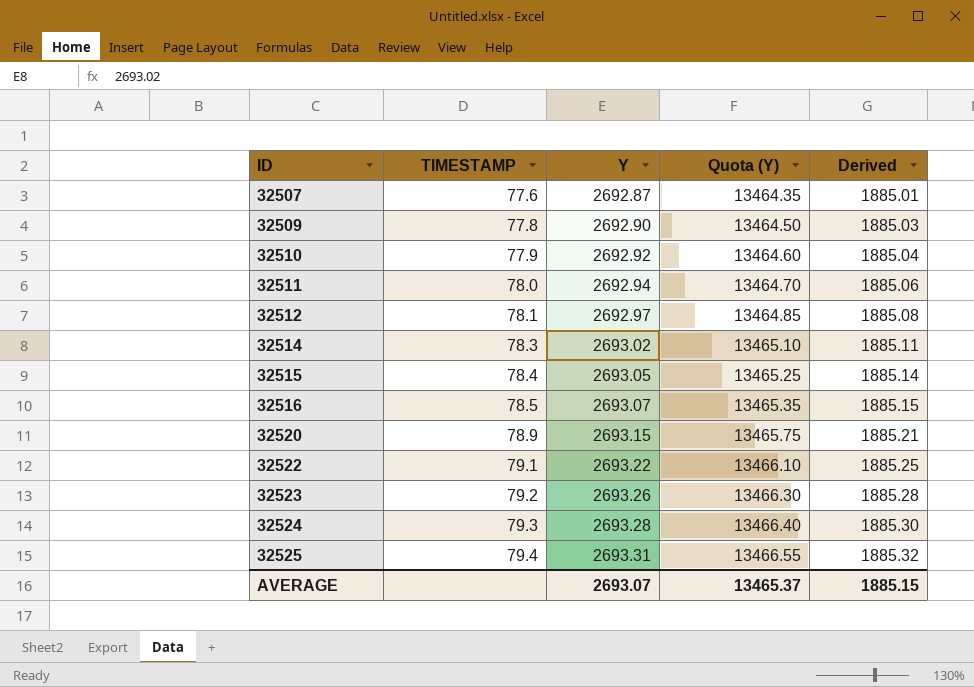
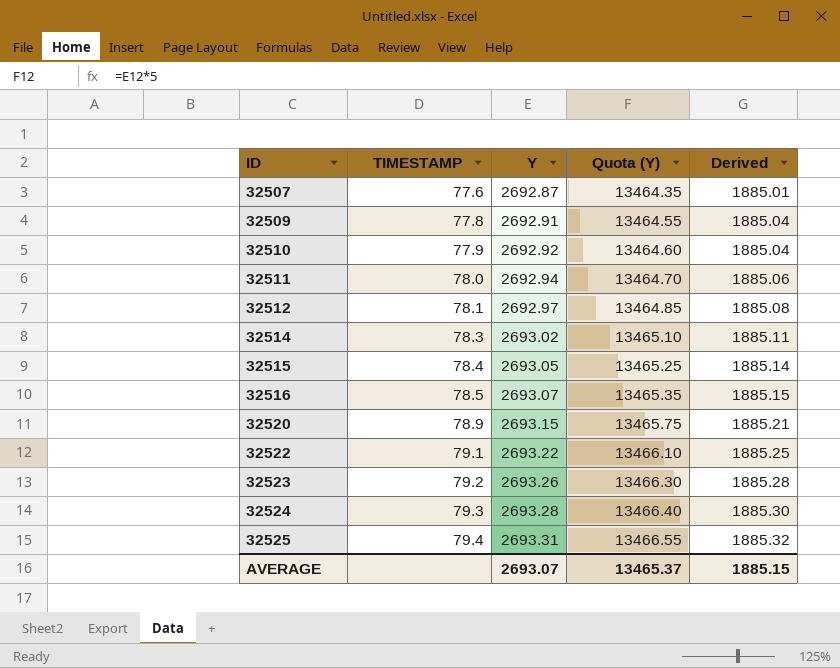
32509 | Y: 2692.90 -> 2692.91
32509 | Quota (Y): 13464.50 -> 13464.55
32509 | Derived: 1885.03 -> 1885.04

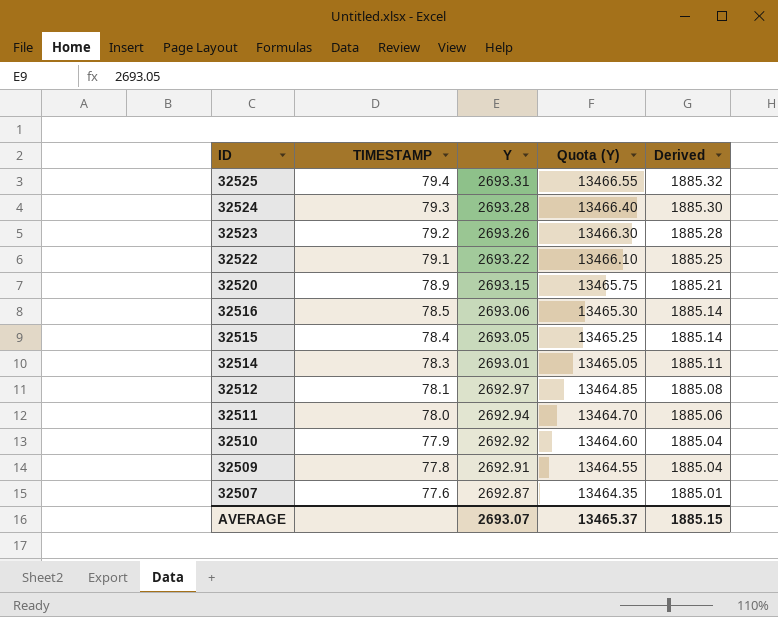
row order: ID ascending -> ID descending
32516 | Y: 2693.07 -> 2693.06
32516 | Quota (Y): 13465.35 -> 13465.30
32516 | Derived: 1885.15 -> 1885.14
32514 | Y: 2693.02 -> 2693.01
32514 | Quota (Y): 13465.10 -> 13465.05

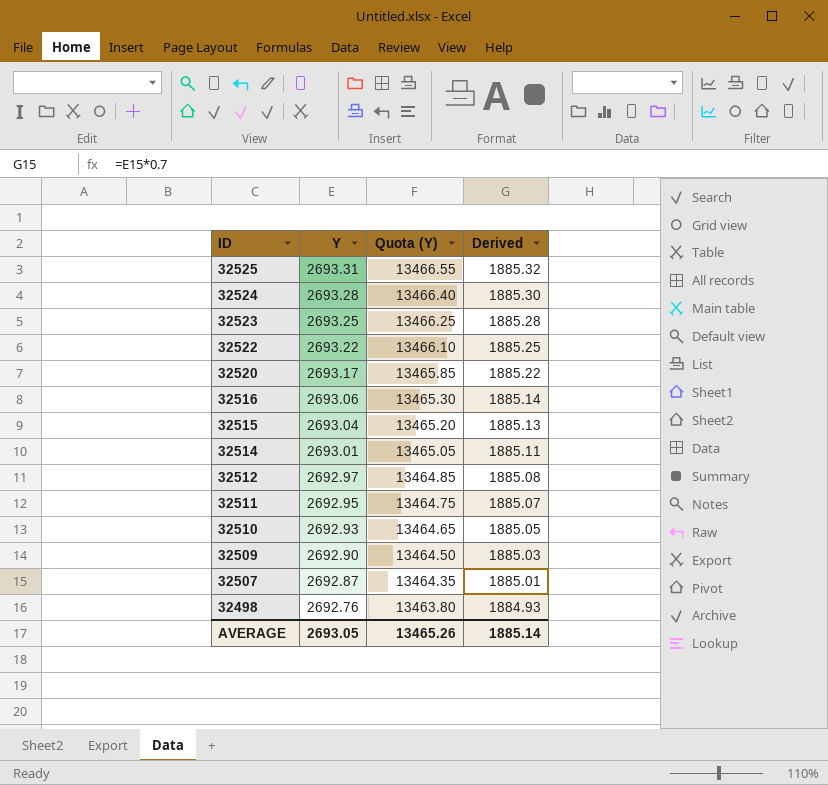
column TIMESTAMP | position: 2 -> none
32523 | Y: 2693.26 -> 2693.25
32523 | Quota (Y): 13466.30 -> 13466.25
32520 | Y: 2693.15 -> 2693.17
32520 | Quota (Y): 13465.75 -> 13465.85
32520 | Derived: 1885.21 -> 1885.22
32515 | Y: 2693.05 -> 2693.04
32515 | Quota (Y): 13465.25 -> 13465.20
32515 | Derived: 1885.14 -> 1885.13
32511 | Y: 2692.94 -> 2692.95
32511 | Quota (Y): 13464.70 -> 13464.75
32511 | Derived: 1885.06 -> 1885.07
32510 | Y: 2692.92 -> 2692.93
32510 | Quota (Y): 13464.60 -> 13464.65
32510 | Derived: 1885.04 -> 1885.05
32509 | Y: 2692.91 -> 2692.90
32509 | Quota (Y): 13464.55 -> 13464.50
32509 | Derived: 1885.04 -> 1885.03
row 32498: none -> 2692.76 | 13463.80 | 1884.93
AVERAGE | Y: 2693.07 -> 2693.05
AVERAGE | Quota (Y): 13465.37 -> 13465.26
AVERAGE | Derived: 1885.15 -> 1885.14

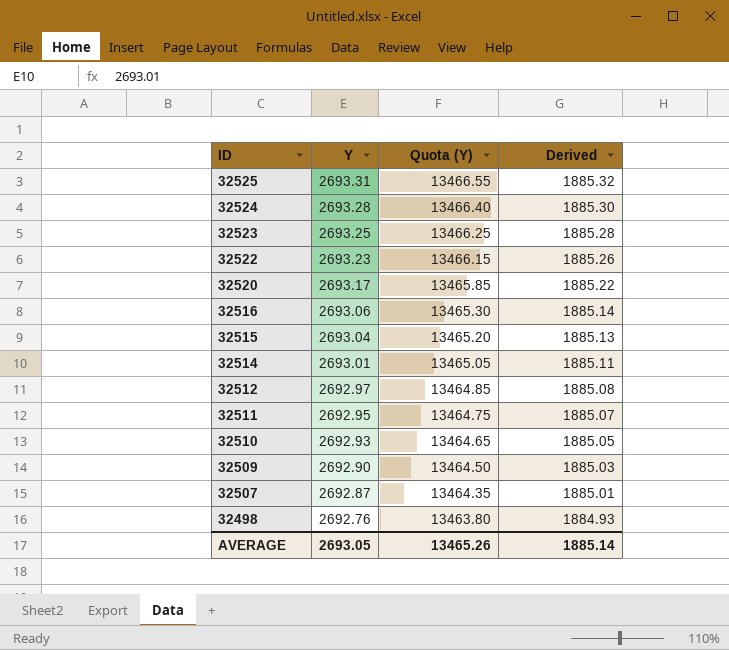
32522 | Y: 2693.22 -> 2693.23
32522 | Quota (Y): 13466.10 -> 13466.15
32522 | Derived: 1885.25 -> 1885.26

